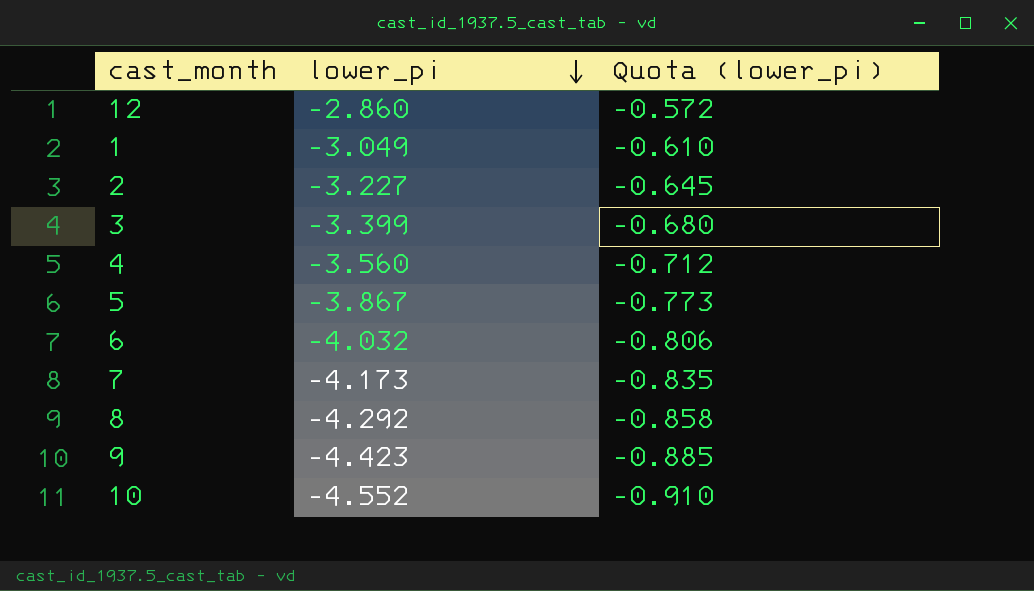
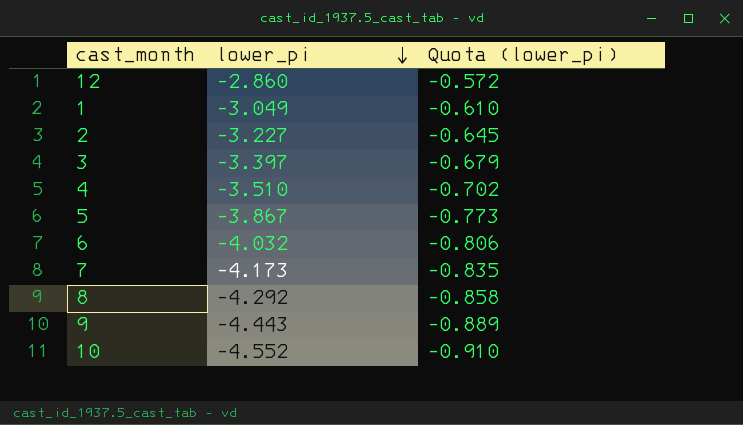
3 | lower_pi: -3.399 -> -3.397
3 | Quota (lower_pi): -0.680 -> -0.679
4 | lower_pi: -3.560 -> -3.510
4 | Quota (lower_pi): -0.712 -> -0.702
9 | lower_pi: -4.423 -> -4.443
9 | Quota (lower_pi): -0.885 -> -0.889

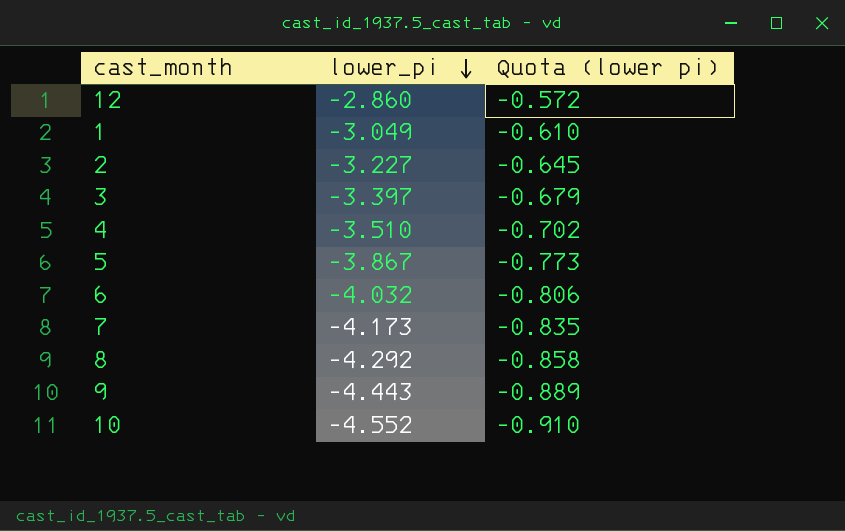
column name: Quota (lower_pi) -> Quota (lower pi)

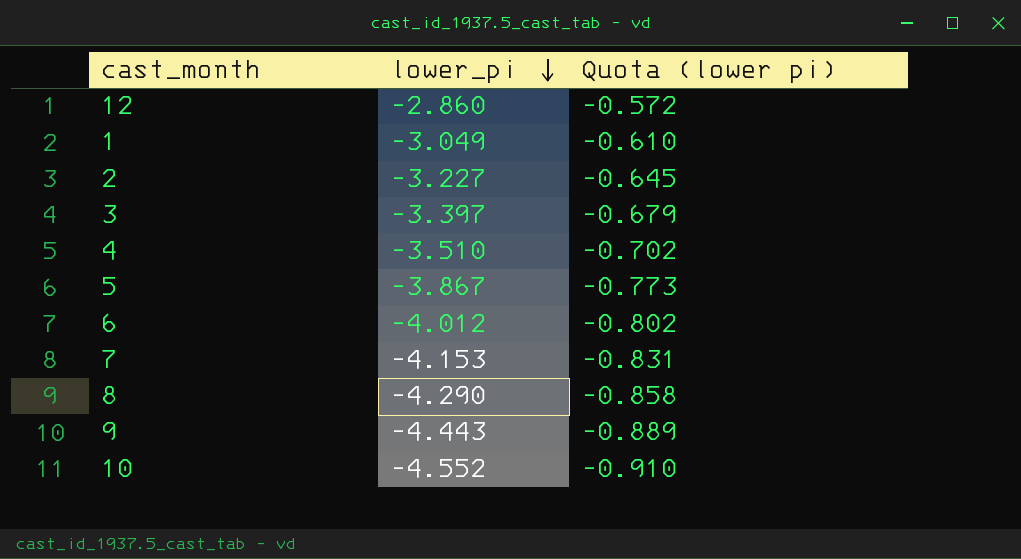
6 | lower_pi: -4.032 -> -4.012
6 | Quota (lower pi): -0.806 -> -0.802
7 | lower_pi: -4.173 -> -4.153
7 | Quota (lower pi): -0.835 -> -0.831
8 | lower_pi: -4.292 -> -4.290

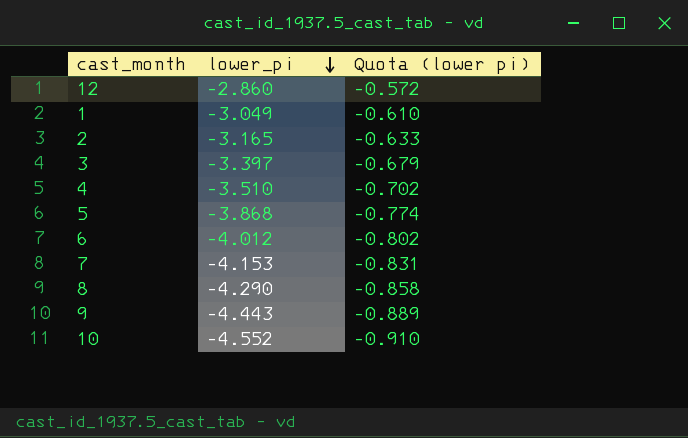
2 | lower_pi: -3.227 -> -3.165
2 | Quota (lower pi): -0.645 -> -0.633
5 | lower_pi: -3.867 -> -3.868
5 | Quota (lower pi): -0.773 -> -0.774

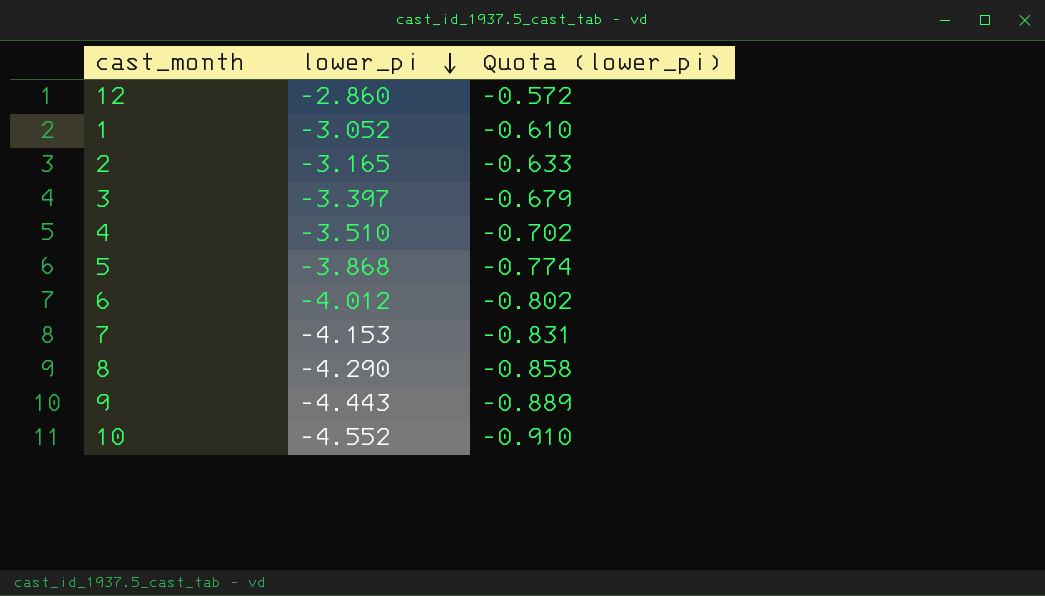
column name: Quota (lower pi) -> Quota (lower_pi)
1 | lower_pi: -3.049 -> -3.052

